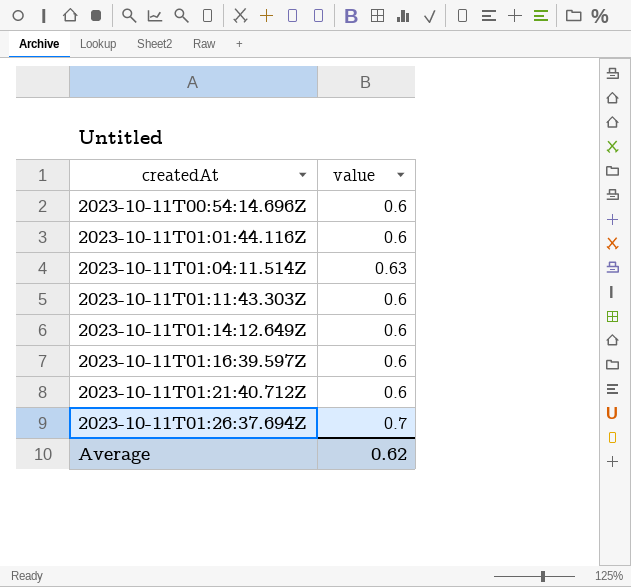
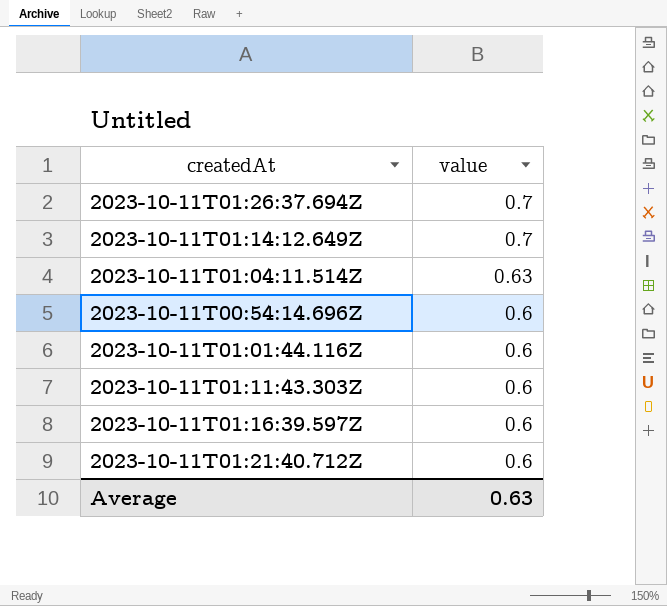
row order: createdAt ascending -> value descending
2023-10-11T01:14:12.649Z | value: 0.6 -> 0.7
Average | value: 0.62 -> 0.63

